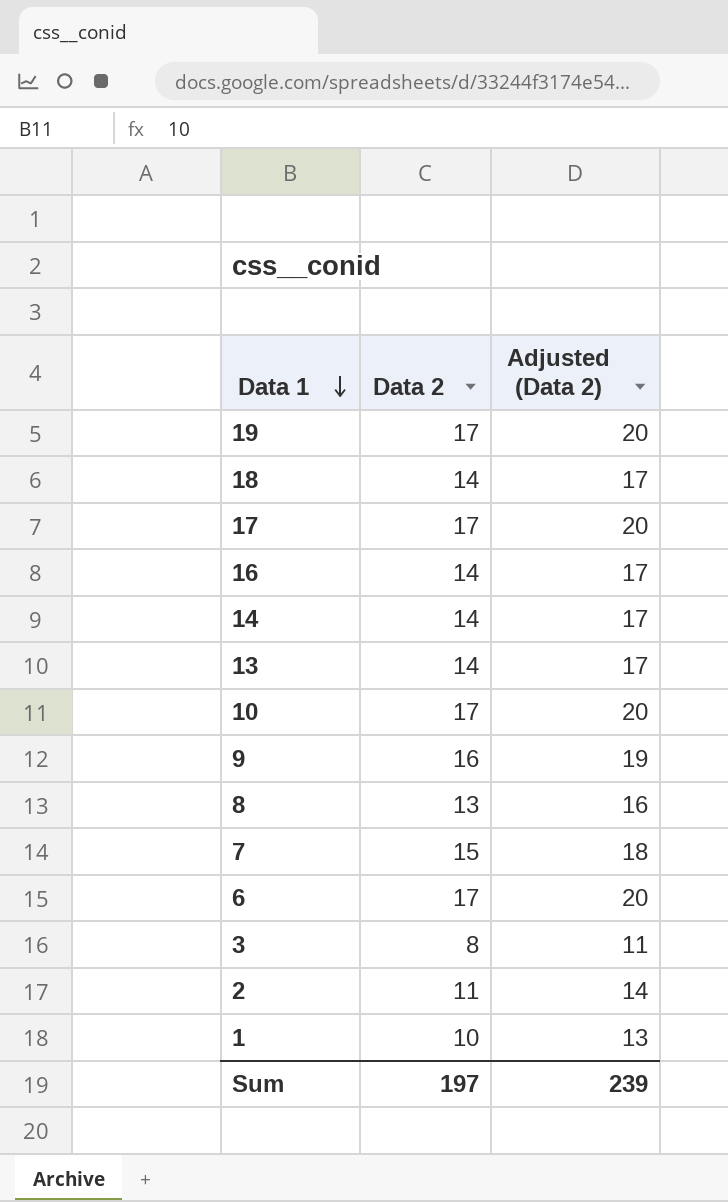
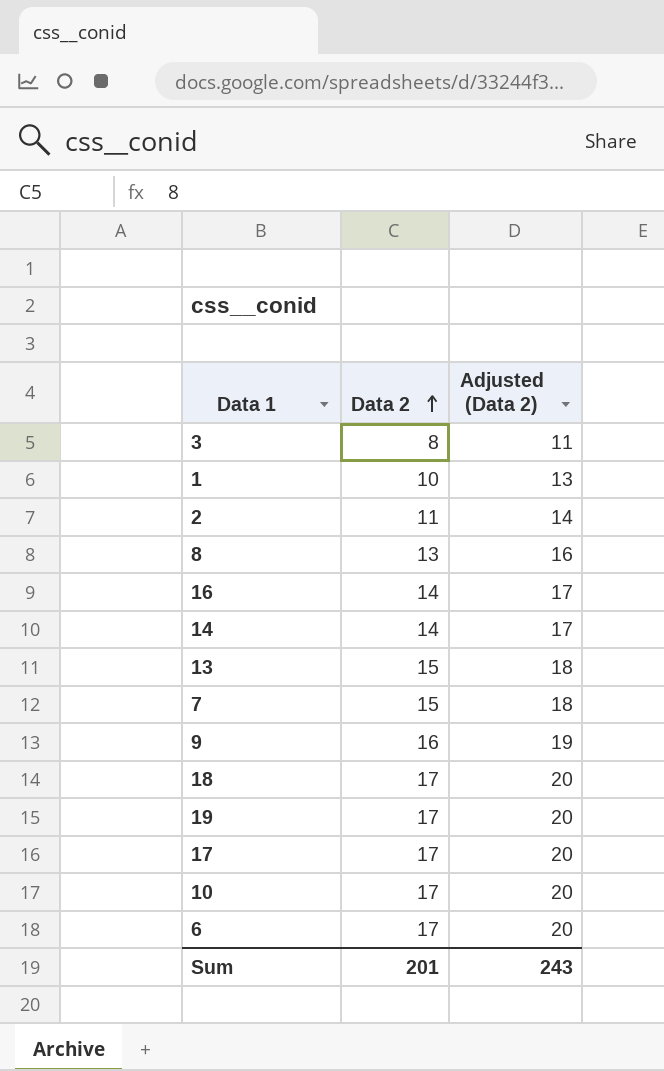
row order: Data 1 descending -> Data 2 ascending
13 | Data 2: 14 -> 15
13 | Adjusted (Data 2): 17 -> 18
18 | Data 2: 14 -> 17
18 | Adjusted (Data 2): 17 -> 20
Sum | Data 2: 197 -> 201
Sum | Adjusted (Data 2): 239 -> 243

